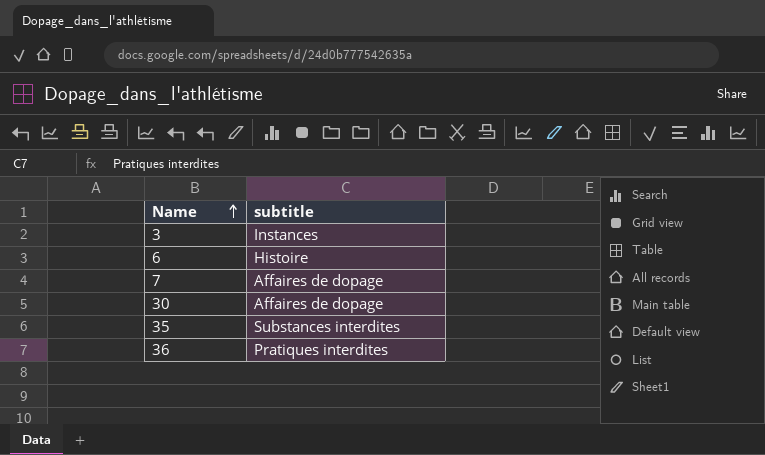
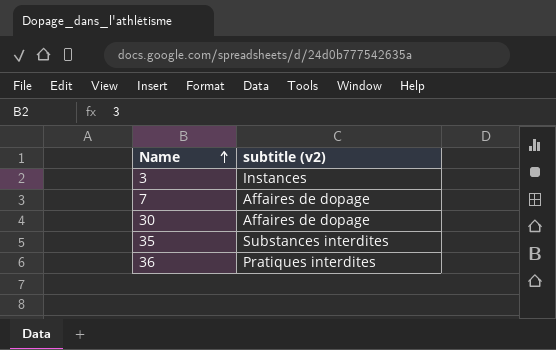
column name: subtitle -> subtitle (v2)
row 6: Histoire -> none

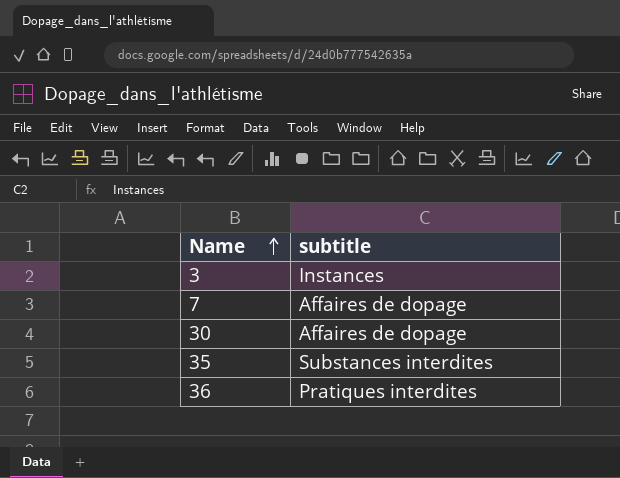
column name: subtitle (v2) -> subtitle

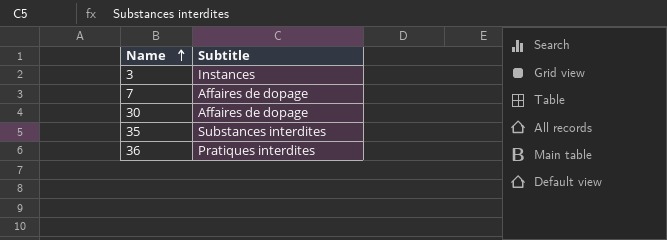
column name: subtitle -> Subtitle

